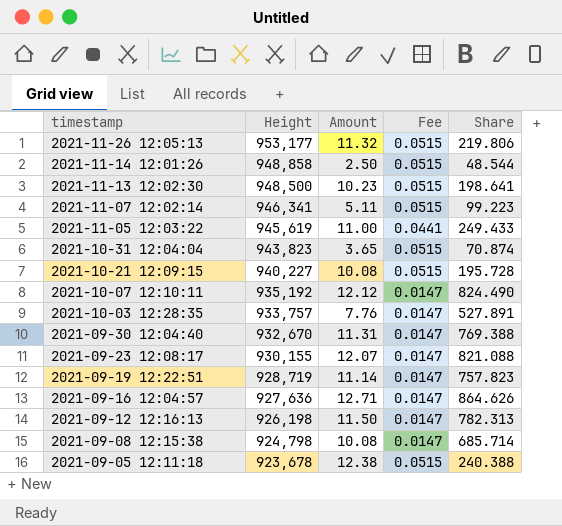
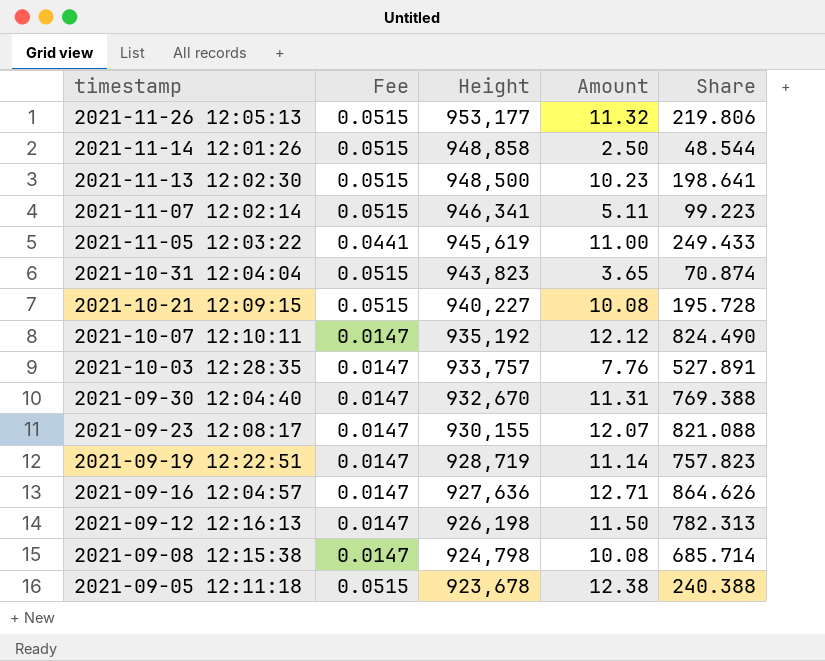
column Fee | position: 4 -> 2

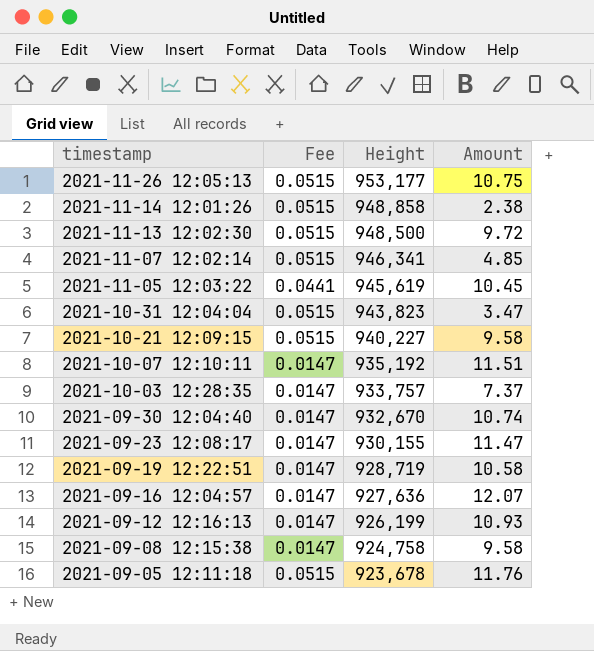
column Share | formula: [Amount] / [Fee] -> none
2021-11-26 12:05:13 | Amount: 11.32 -> 10.75
2021-11-14 12:01:26 | Amount: 2.50 -> 2.38
2021-11-13 12:02:30 | Amount: 10.23 -> 9.72
2021-11-07 12:02:14 | Amount: 5.11 -> 4.85
2021-11-05 12:03:22 | Amount: 11.00 -> 10.45
2021-10-31 12:04:04 | Amount: 3.65 -> 3.47
2021-10-21 12:09:15 | Amount: 10.08 -> 9.58
2021-10-07 12:10:11 | Amount: 12.12 -> 11.51
2021-10-03 12:28:35 | Amount: 7.76 -> 7.37
2021-09-30 12:04:40 | Amount: 11.31 -> 10.74
2021-09-23 12:08:17 | Amount: 12.07 -> 11.47
2021-09-19 12:22:51 | Amount: 11.14 -> 10.58
2021-09-16 12:04:57 | Amount: 12.71 -> 12.07
2021-09-12 12:16:13 | Height: 926,198 -> 926,199
2021-09-12 12:16:13 | Amount: 11.50 -> 10.93
2021-09-08 12:15:38 | Height: 924,798 -> 924,758
2021-09-08 12:15:38 | Amount: 10.08 -> 9.58
2021-09-05 12:11:18 | Amount: 12.38 -> 11.76

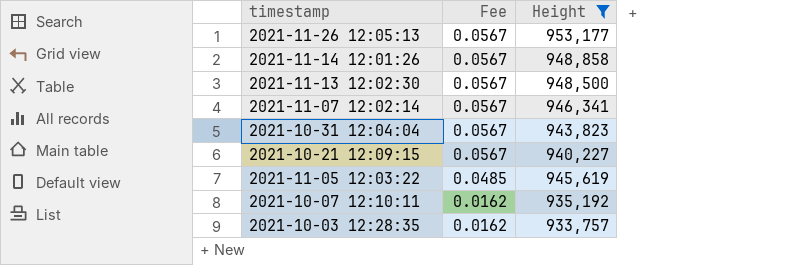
filter: none -> Height >= 933,757
row order: timestamp descending -> Fee descending
column Amount | position: 4 -> none
2021-11-26 12:05:13 | Fee: 0.0515 -> 0.0567
2021-11-14 12:01:26 | Fee: 0.0515 -> 0.0567
2021-11-13 12:02:30 | Fee: 0.0515 -> 0.0567
2021-11-07 12:02:14 | Fee: 0.0515 -> 0.0567
2021-10-31 12:04:04 | Fee: 0.0515 -> 0.0567
2021-10-21 12:09:15 | Fee: 0.0515 -> 0.0567
2021-11-05 12:03:22 | Fee: 0.0441 -> 0.0485
2021-10-07 12:10:11 | Fee: 0.0147 -> 0.0162
2021-10-03 12:28:35 | Fee: 0.0147 -> 0.0162

